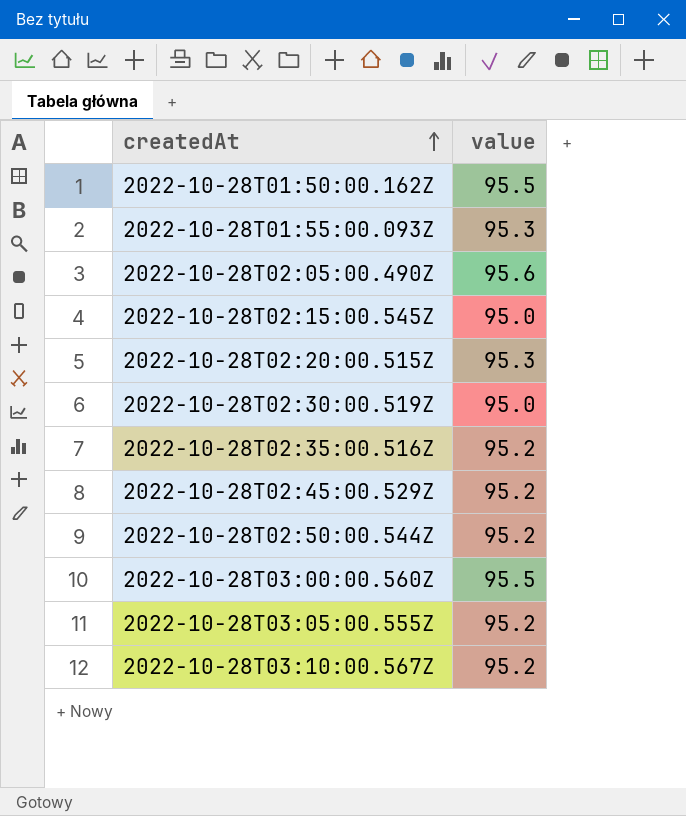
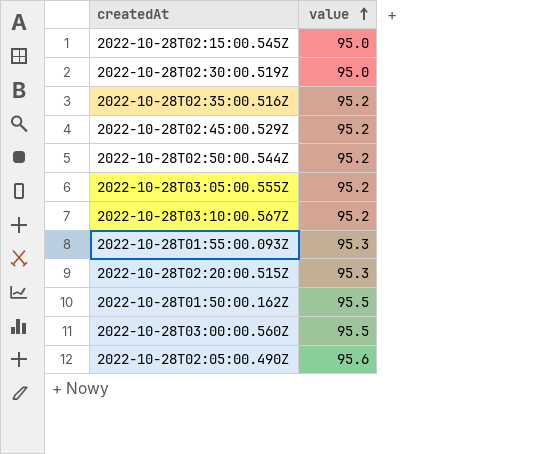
row order: createdAt ascending -> value ascending

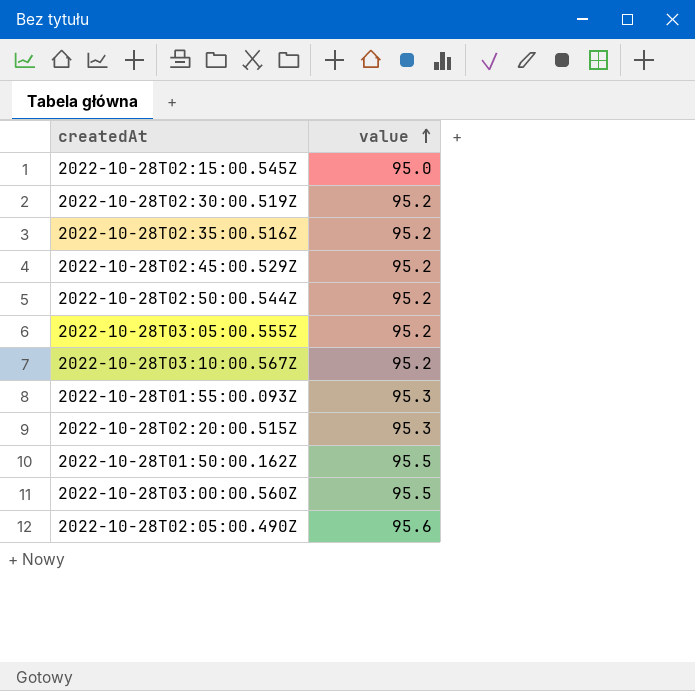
2022-10-28T02:30:00.519Z | value: 95.0 -> 95.2

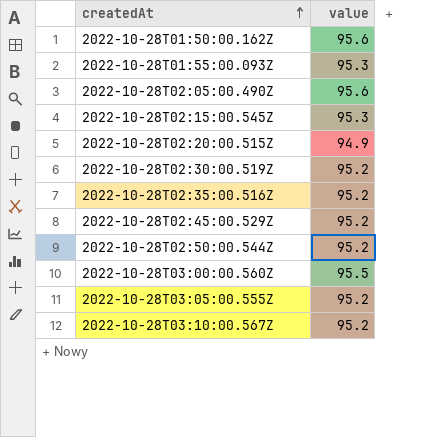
row order: value ascending -> createdAt ascending
2022-10-28T01:50:00.162Z | value: 95.5 -> 95.6
2022-10-28T02:15:00.545Z | value: 95.0 -> 95.3
2022-10-28T02:20:00.515Z | value: 95.3 -> 94.9

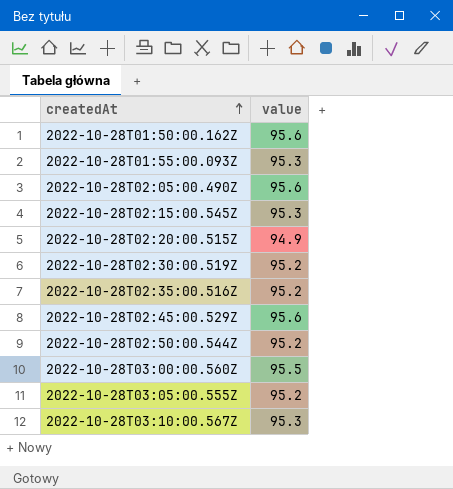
2022-10-28T02:45:00.529Z | value: 95.2 -> 95.6
2022-10-28T03:10:00.567Z | value: 95.2 -> 95.3

